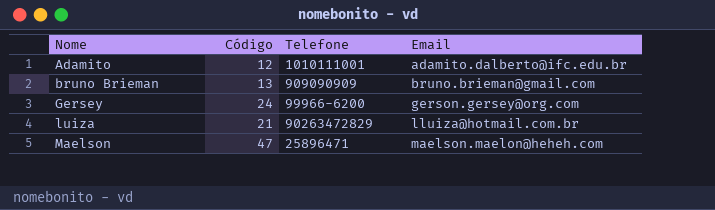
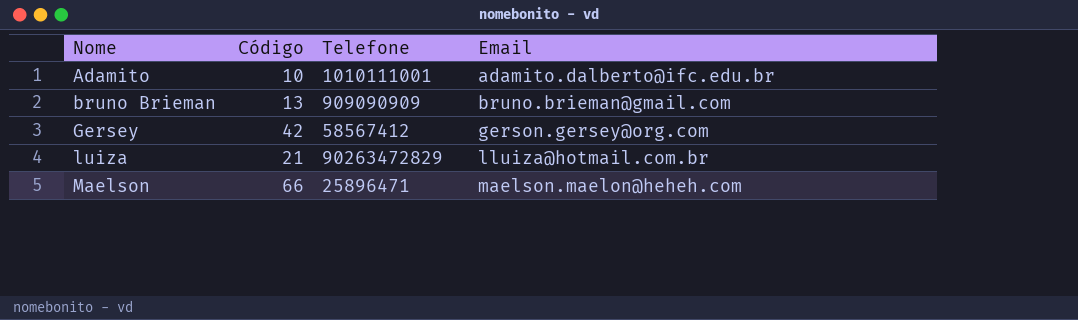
Adamito | Código: 12 -> 10
Gersey | Código: 24 -> 42
Gersey | Telefone: 99966-6200 -> 58567412
Maelson | Código: 47 -> 66

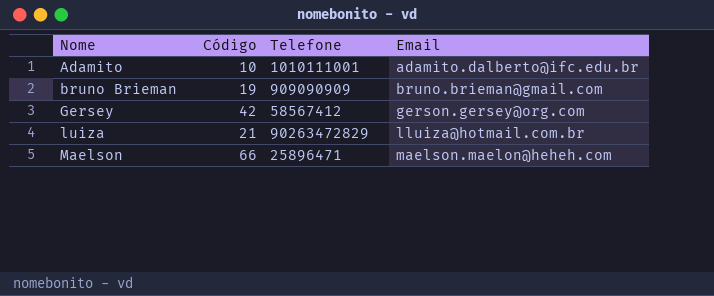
bruno Brieman | Código: 13 -> 19

